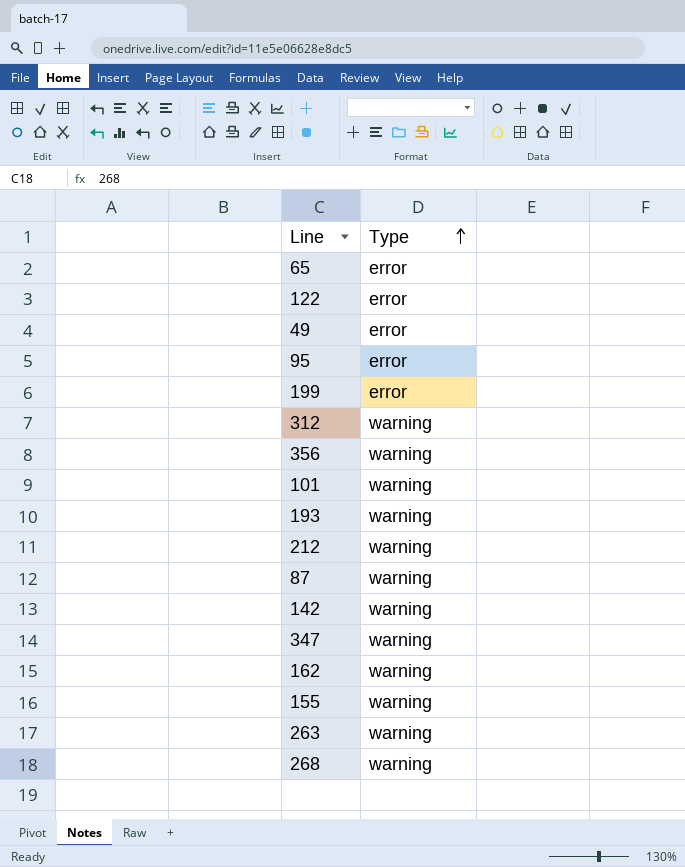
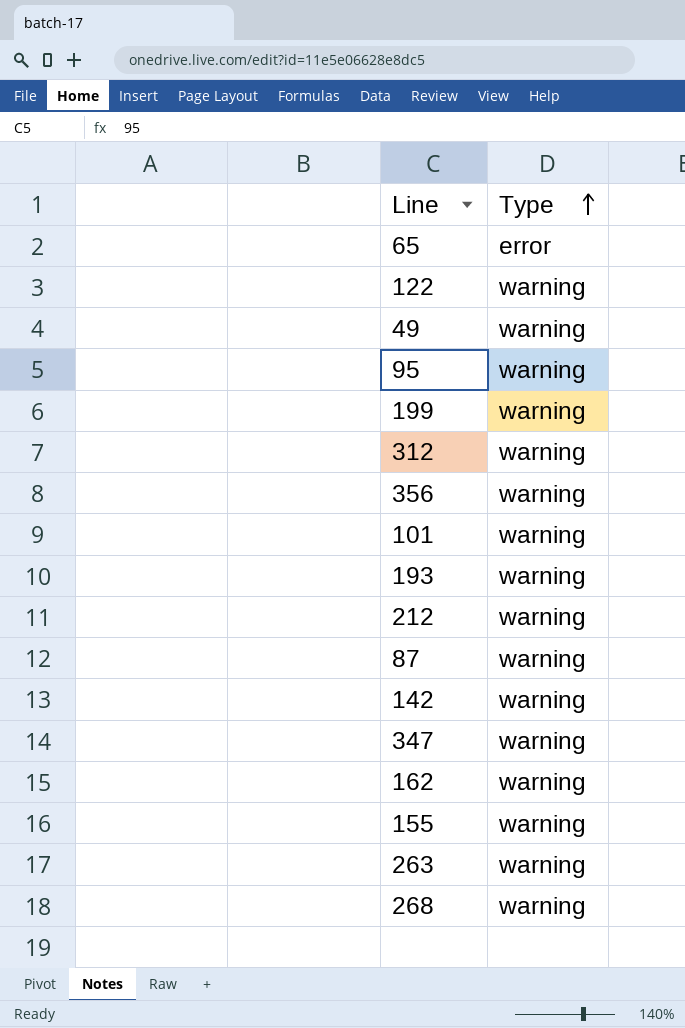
122 | Type: error -> warning
49 | Type: error -> warning
95 | Type: error -> warning
199 | Type: error -> warning

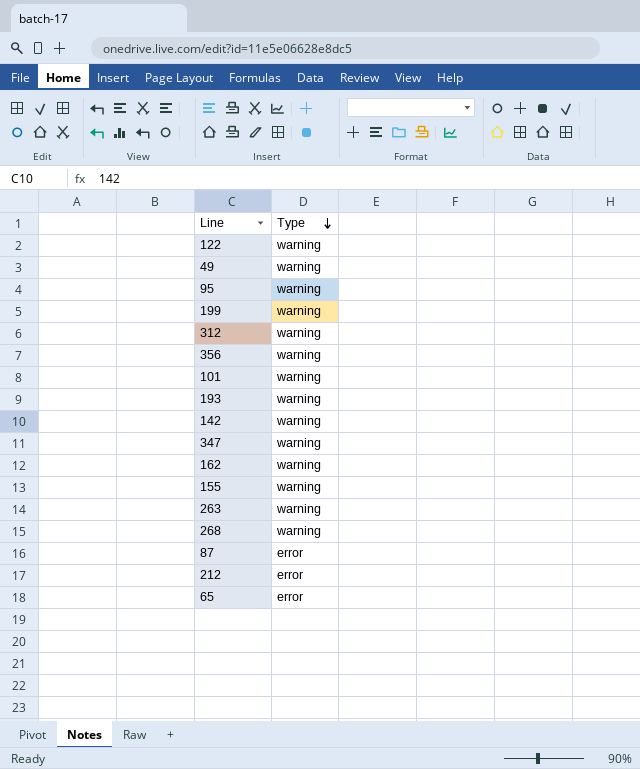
row order: Type ascending -> Type descending
87 | Type: warning -> error
212 | Type: warning -> error

